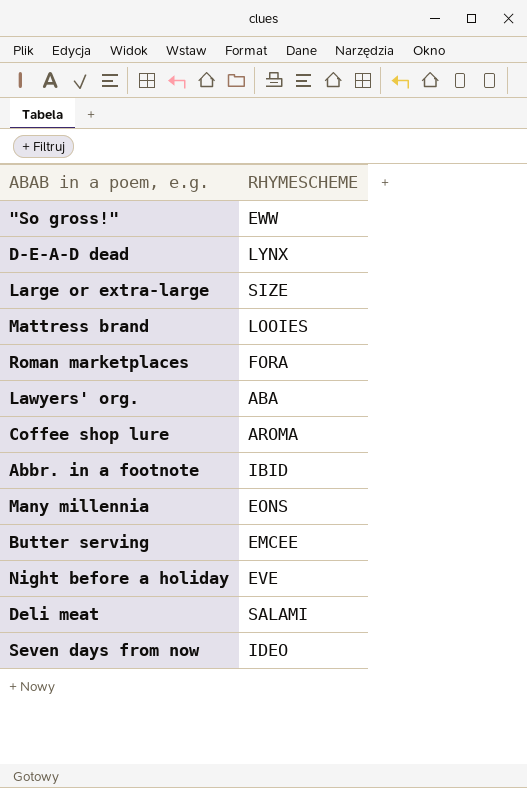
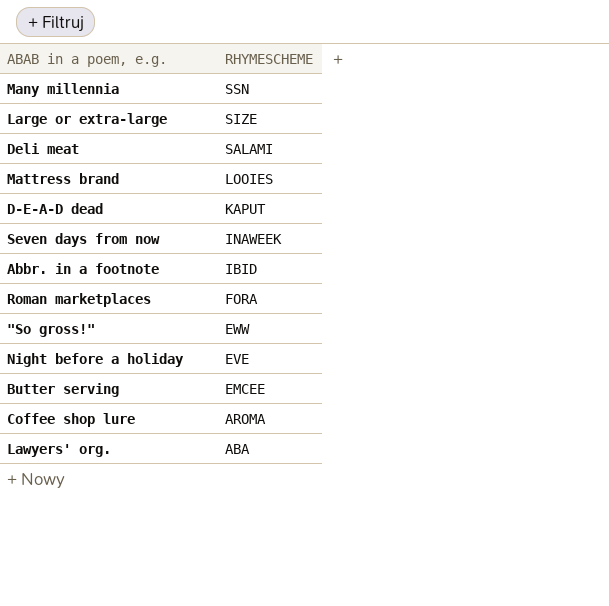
row order: none -> RHYMESCHEME descending
Many millennia | RHYMESCHEME: EONS -> SSN
D-E-A-D dead | RHYMESCHEME: LYNX -> KAPUT
Seven days from now | RHYMESCHEME: IDEO -> INAWEEK

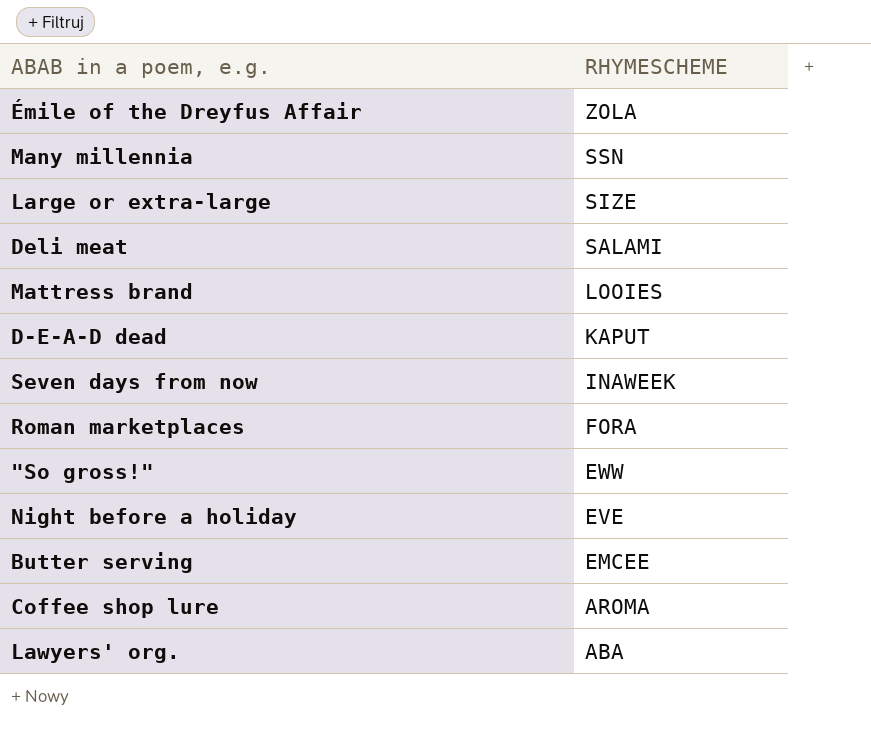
row Abbr. in a footnote: IBID -> none
row Émile of the Dreyfus Affair: none -> ZOLA

